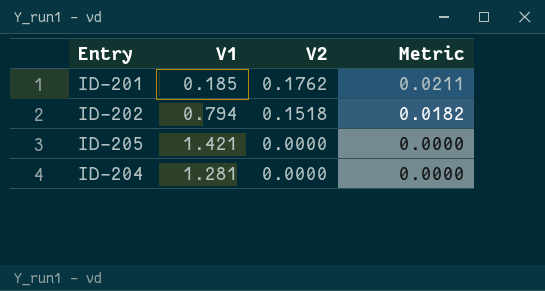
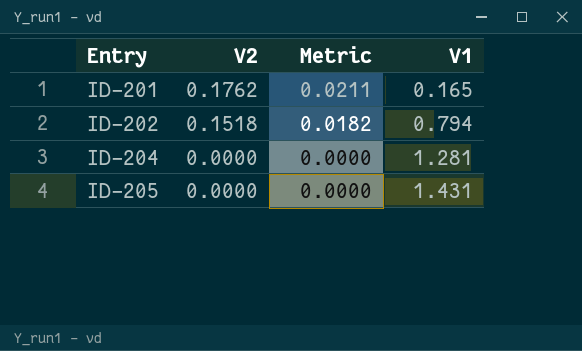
row order: V2 descending -> Entry ascending
column V1 | position: 2 -> 4
ID-201 | V1: 0.185 -> 0.165
ID-205 | V1: 1.421 -> 1.431

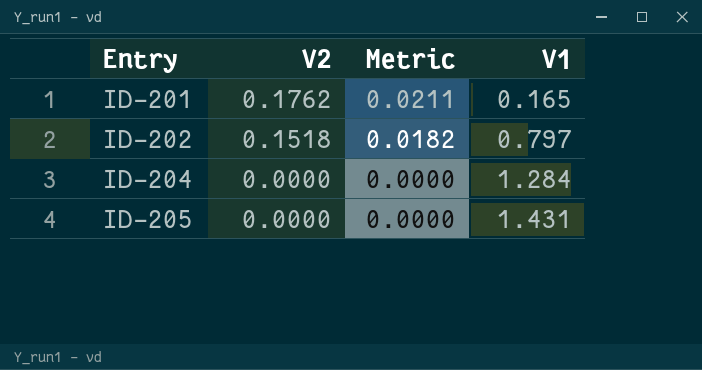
ID-202 | V1: 0.794 -> 0.797
ID-204 | V1: 1.281 -> 1.284

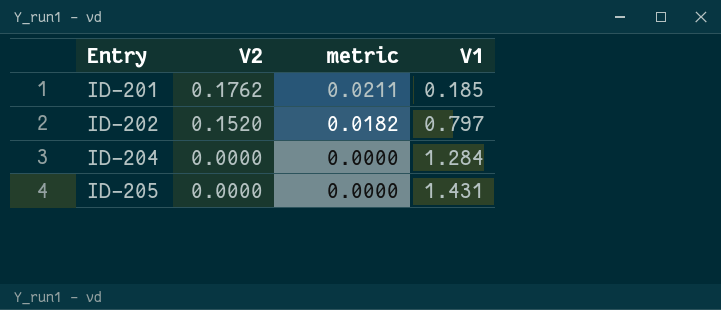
column name: Metric -> metric
ID-201 | V1: 0.165 -> 0.185
ID-202 | V2: 0.1518 -> 0.1520

